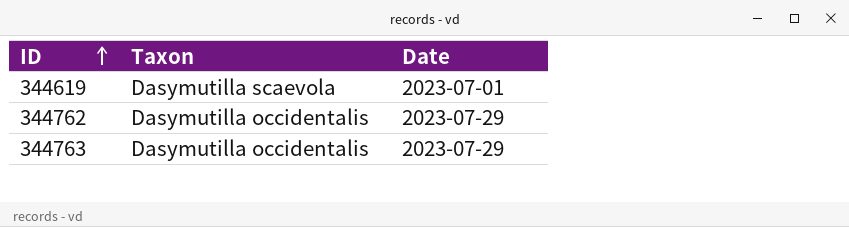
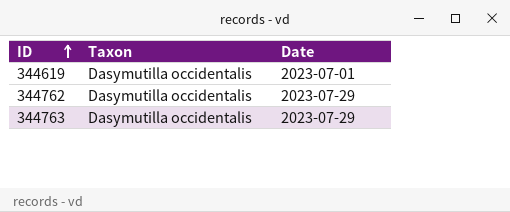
344619 | Taxon: Dasymutilla scaevola -> Dasymutilla occidentalis

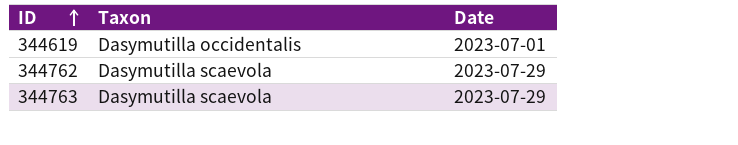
344762 | Taxon: Dasymutilla occidentalis -> Dasymutilla scaevola
344763 | Taxon: Dasymutilla occidentalis -> Dasymutilla scaevola

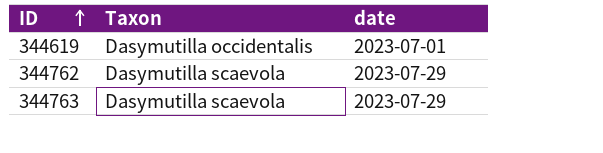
column name: Date -> date

